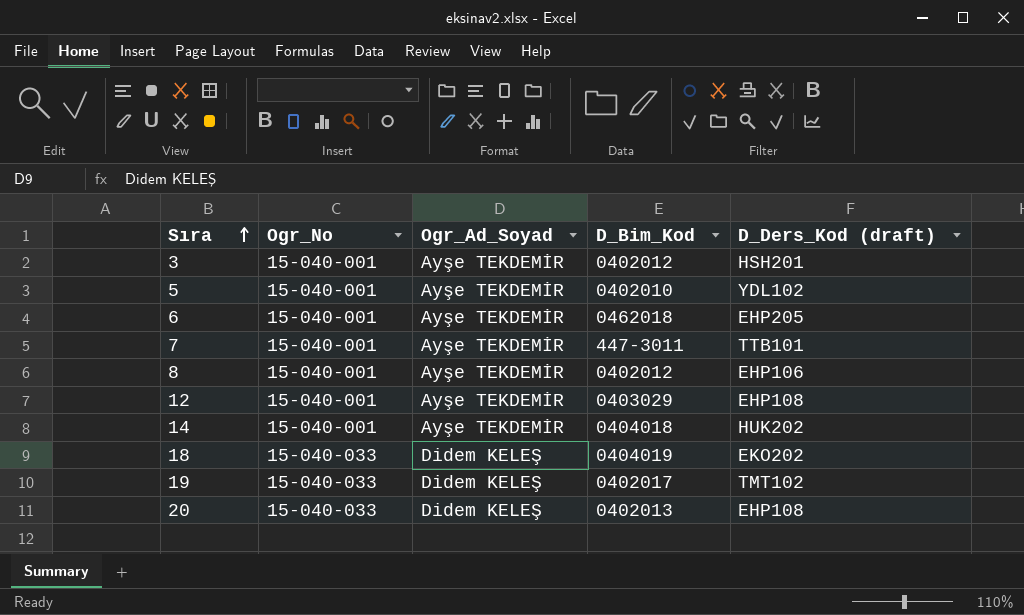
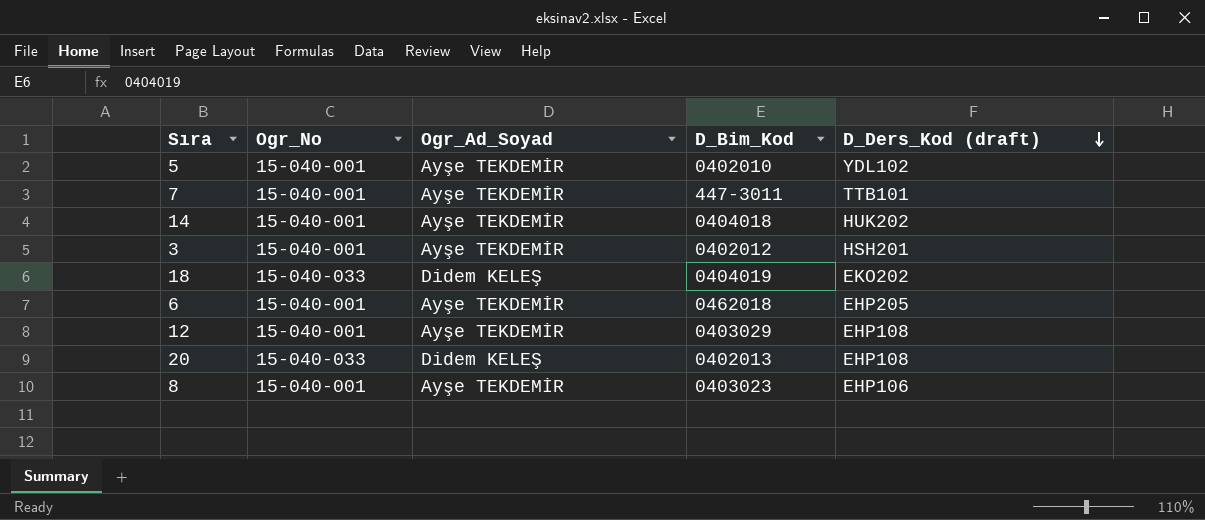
row order: Sıra ascending -> D_Ders_Kod (draft) descending
row 19: 15-040-033 | Didem KELEŞ | 0402017 | TMT102 -> none
8 | D_Bim_Kod: 0402012 -> 0403023

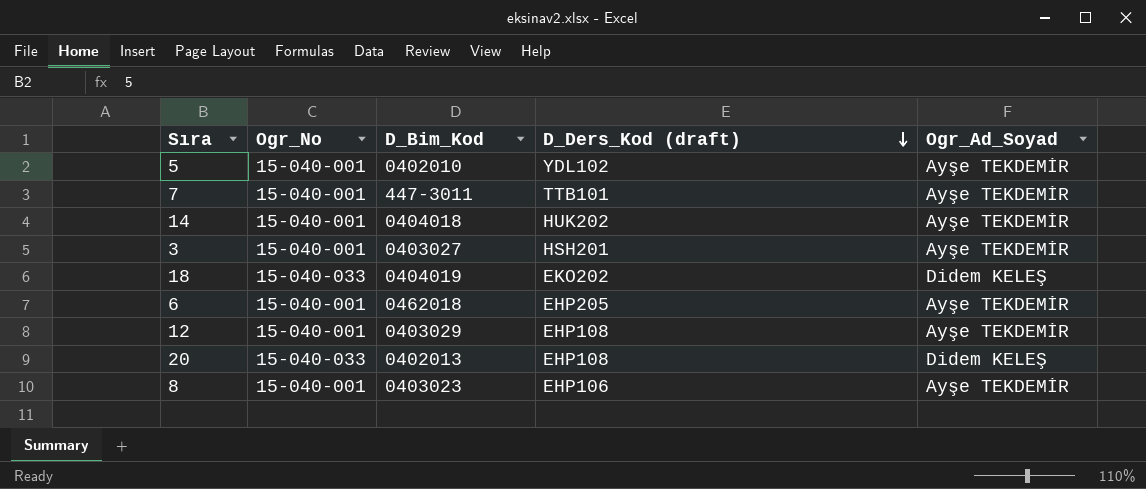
column Ogr_Ad_Soyad | position: 3 -> 5
3 | D_Bim_Kod: 0402012 -> 0403027

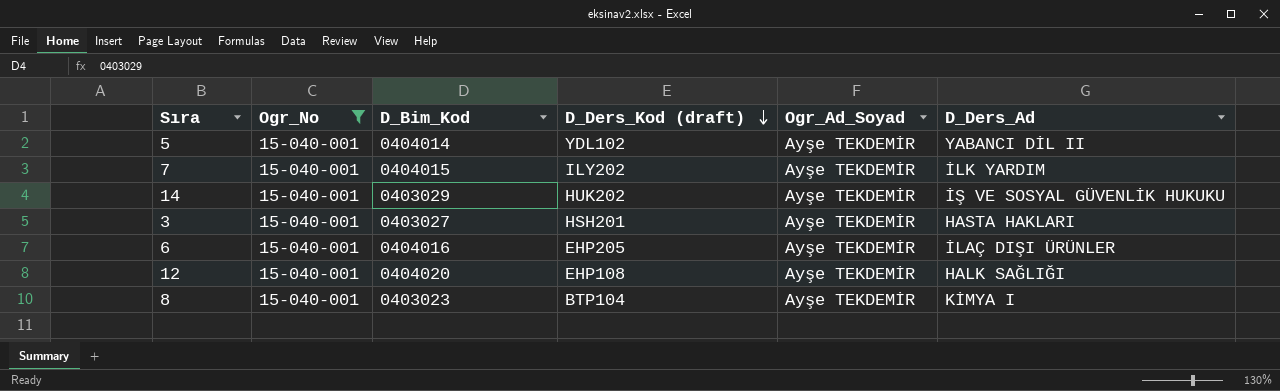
filter: none -> Ogr_No = 15-040-001
column D_Ders_Ad | position: none -> 6
5 | D_Bim_Kod: 0402010 -> 0404014
7 | D_Bim_Kod: 447-3011 -> 0404015
7 | D_Ders_Kod (draft): TTB101 -> ILY202
14 | D_Bim_Kod: 0404018 -> 0403029
6 | D_Bim_Kod: 0462018 -> 0404016
12 | D_Bim_Kod: 0403029 -> 0404020
8 | D_Ders_Kod (draft): EHP106 -> BTP104

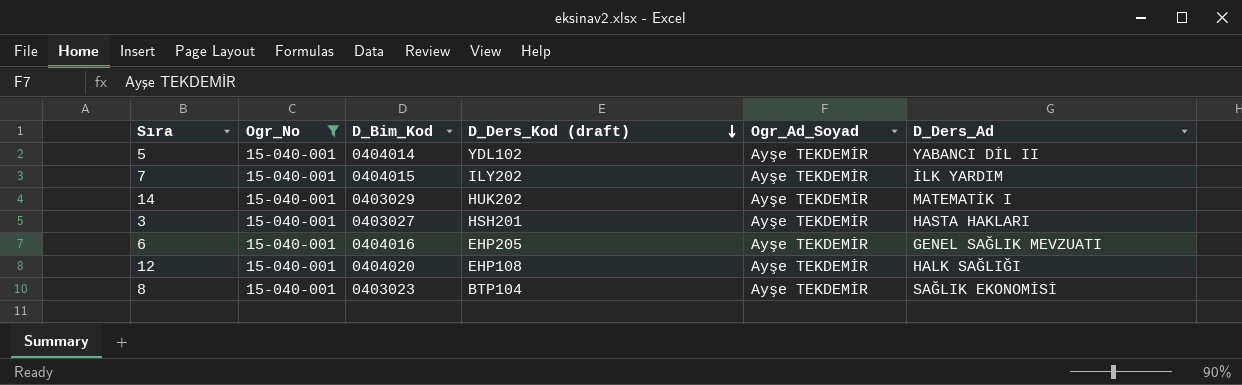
14 | D_Ders_Ad: İŞ VE SOSYAL GÜVENLİK HUKUKU -> MATEMATİK I
6 | D_Ders_Ad: İLAÇ DIŞI ÜRÜNLER -> GENEL SAĞLIK MEVZUATI
8 | D_Ders_Ad: KİMYA I -> SAĞLIK EKONOMİSİ

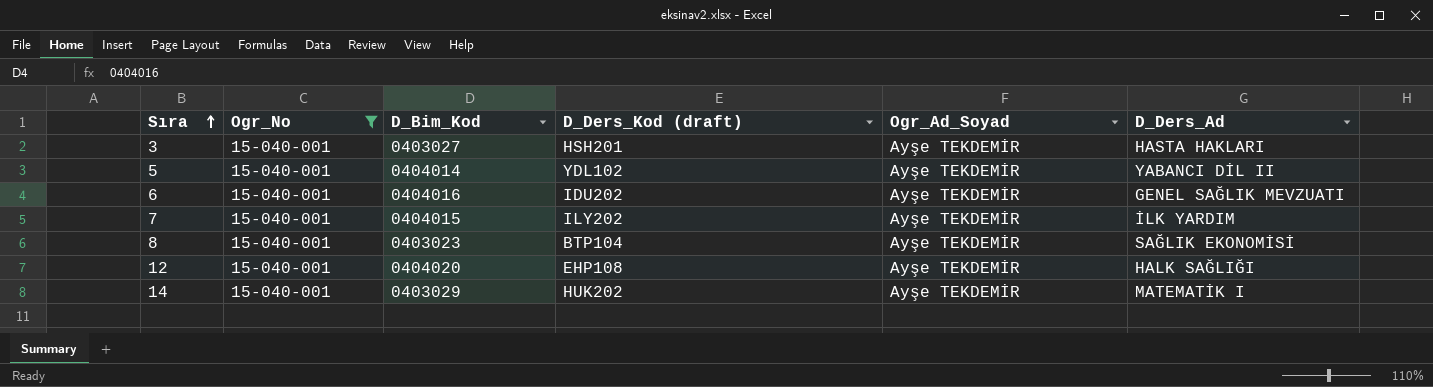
row order: D_Ders_Kod (draft) descending -> Sıra ascending
6 | D_Ders_Kod (draft): EHP205 -> IDU202

